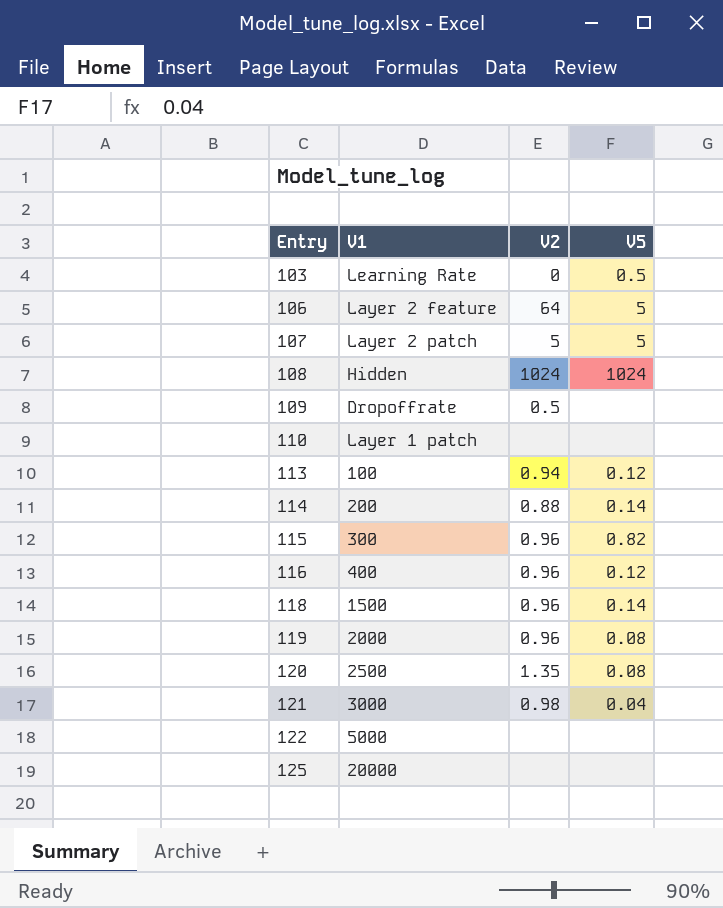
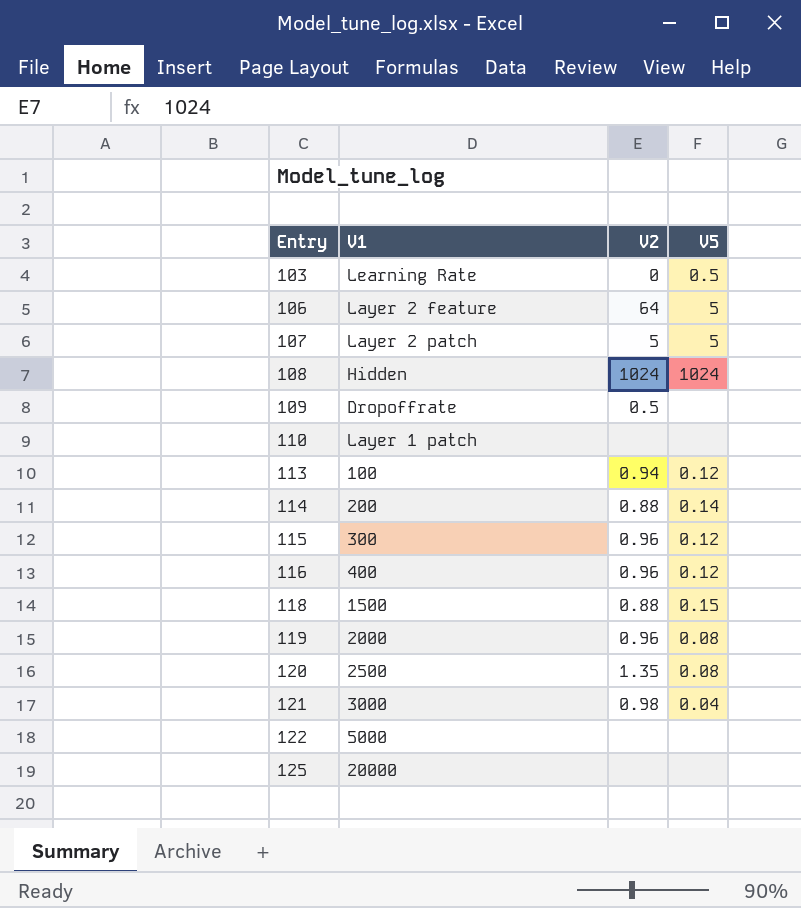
115 | V5: 0.82 -> 0.12
118 | V2: 0.96 -> 0.88
118 | V5: 0.14 -> 0.15

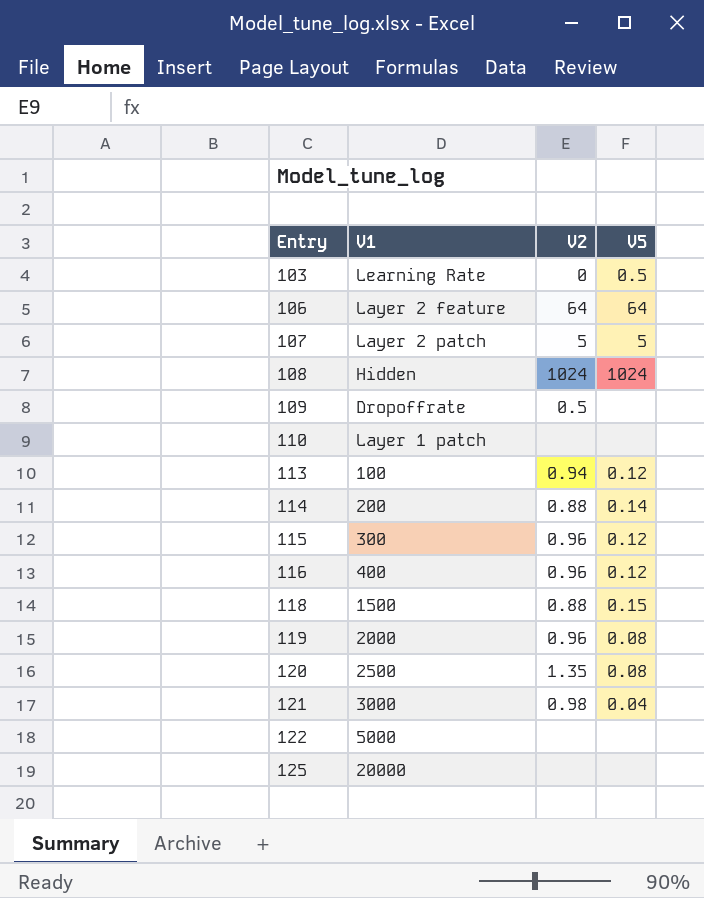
106 | V5: 5 -> 64

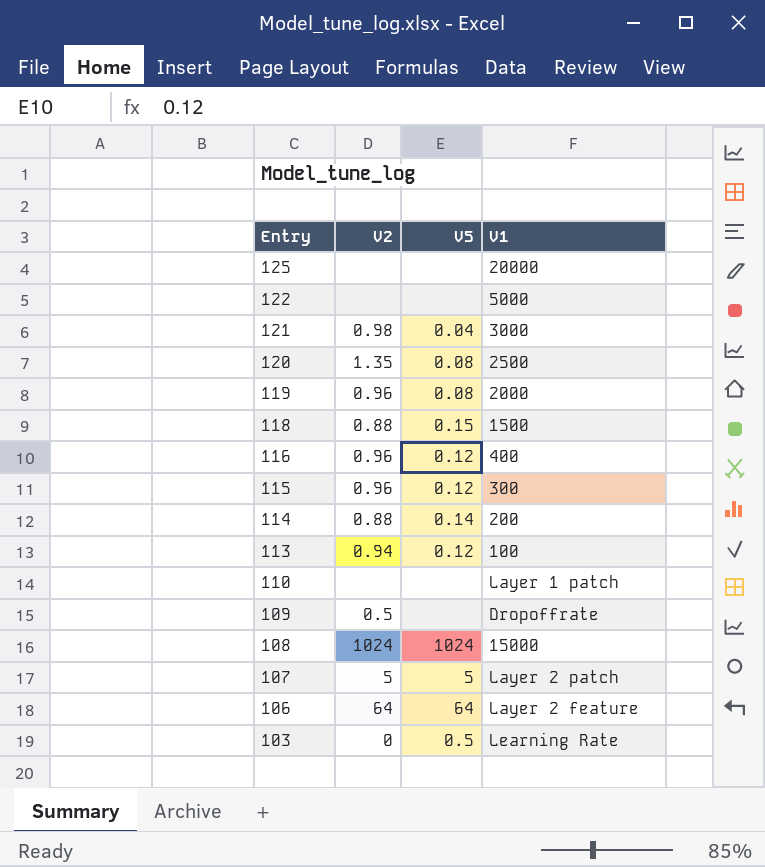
row order: Entry ascending -> Entry descending
column V1 | position: 2 -> 4
108 | V1: Hidden -> 15000

